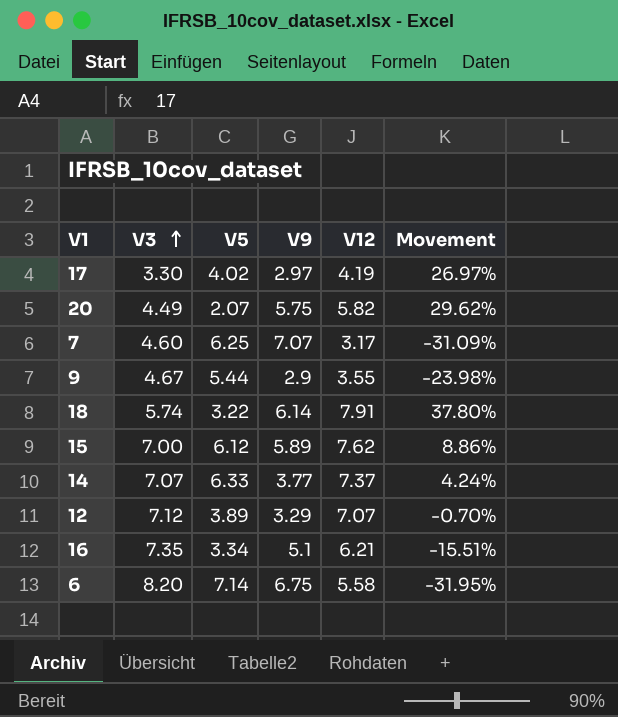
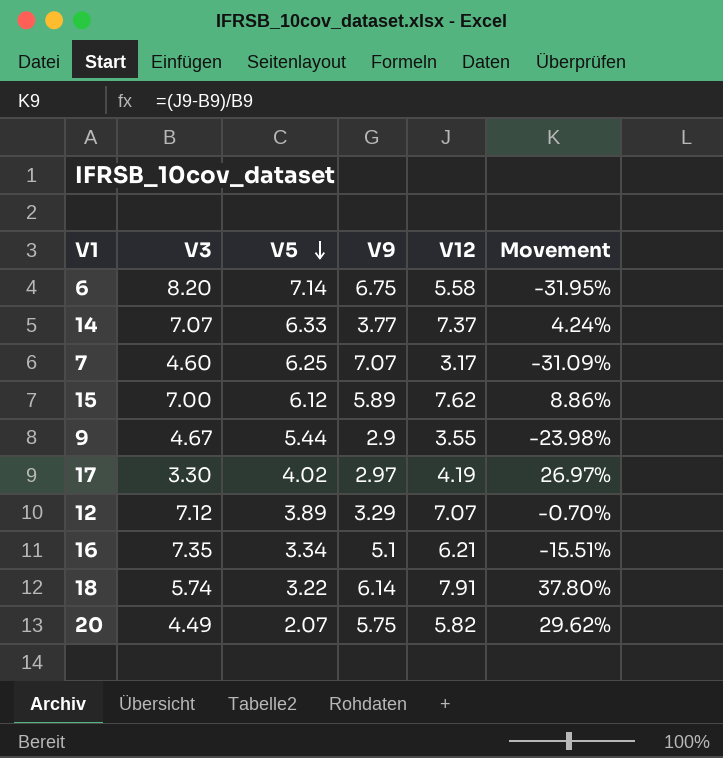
row order: V3 ascending -> V5 descending

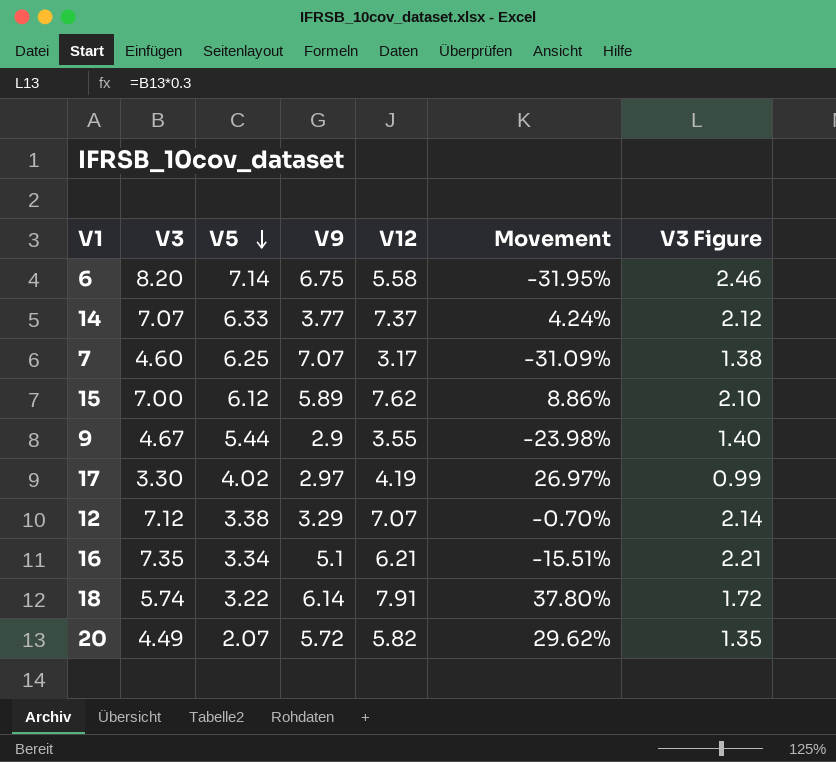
column V3 Figure | formula: none -> [V3] * 0.3
12 | V5: 3.89 -> 3.38
20 | V9: 5.75 -> 5.72

